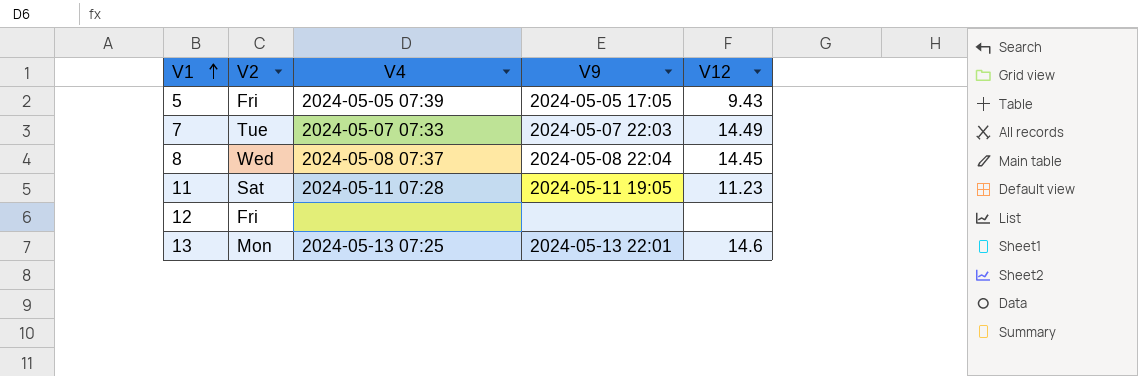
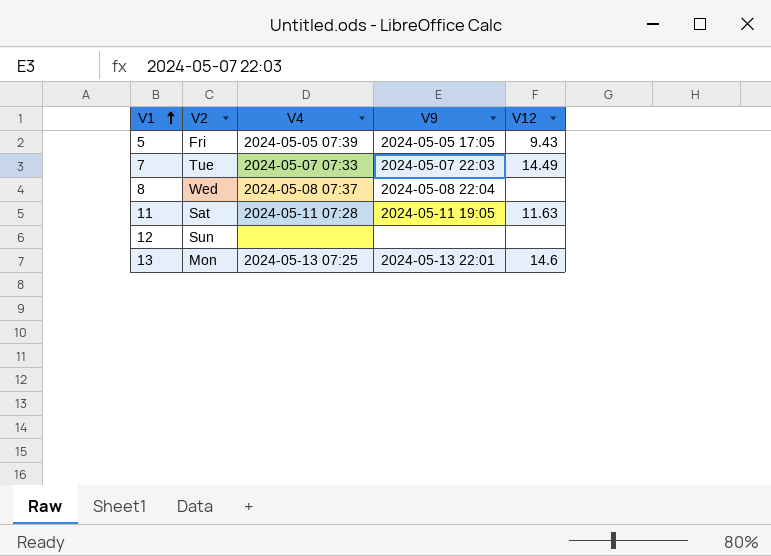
8 | V12: 14.45 -> none
11 | V12: 11.23 -> 11.63
12 | V2: Fri -> Sun

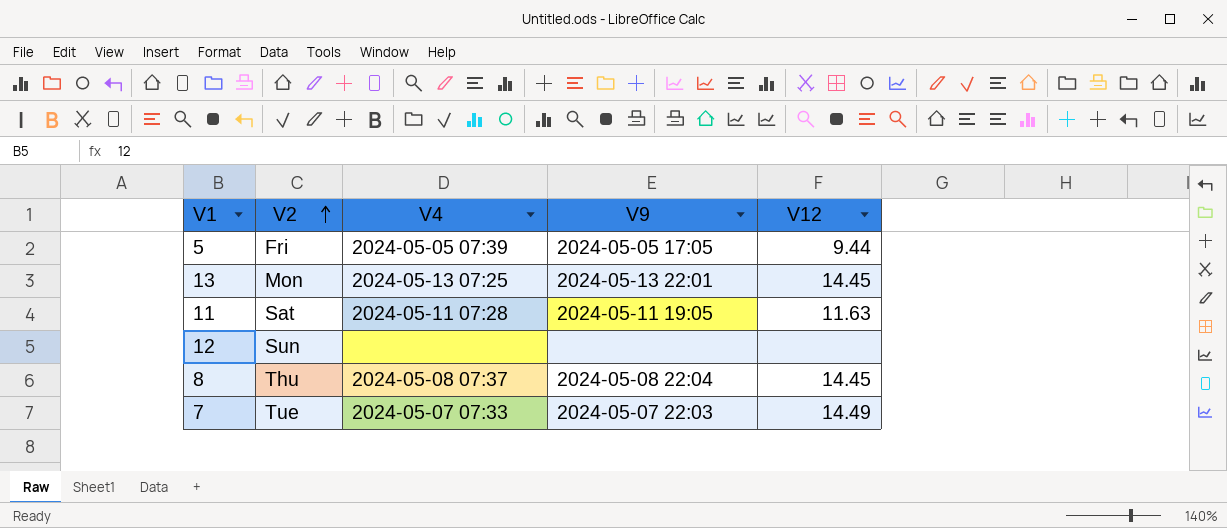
row order: V1 ascending -> V2 ascending
5 | V12: 9.43 -> 9.44
13 | V12: 14.6 -> 14.45
8 | V2: Wed -> Thu
8 | V12: none -> 14.45

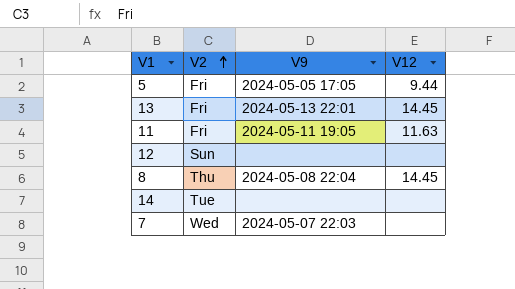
column V4 | position: 3 -> none
13 | V2: Mon -> Fri
11 | V2: Sat -> Fri
row 14: none -> Tue | none | none
7 | V2: Tue -> Wed
7 | V12: 14.49 -> none

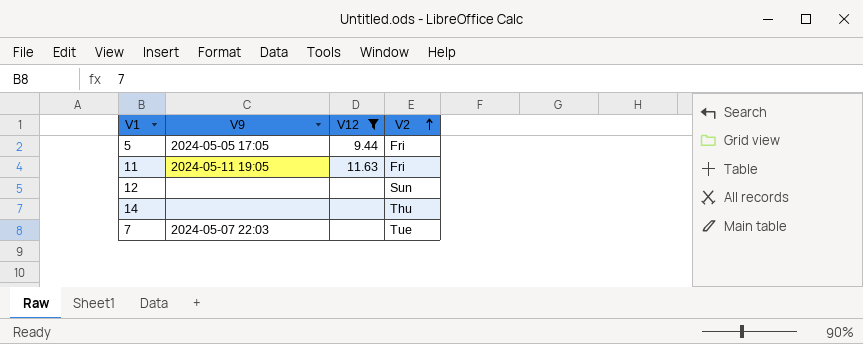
filter: none -> V12 != 14.45
column V2 | position: 2 -> 4
14 | V2: Tue -> Thu
7 | V2: Wed -> Tue

